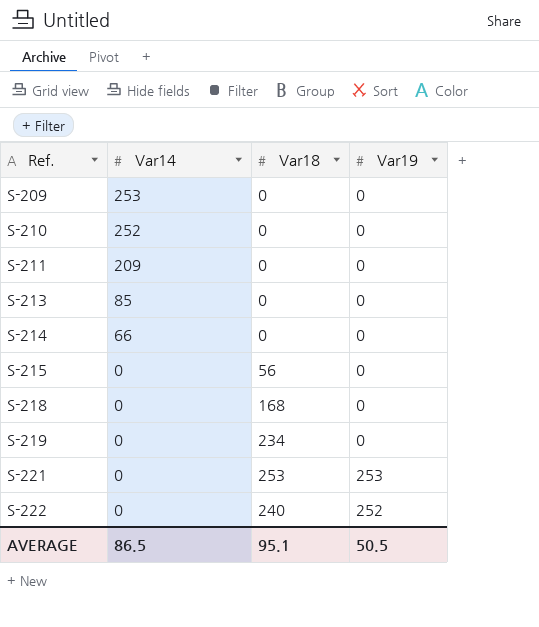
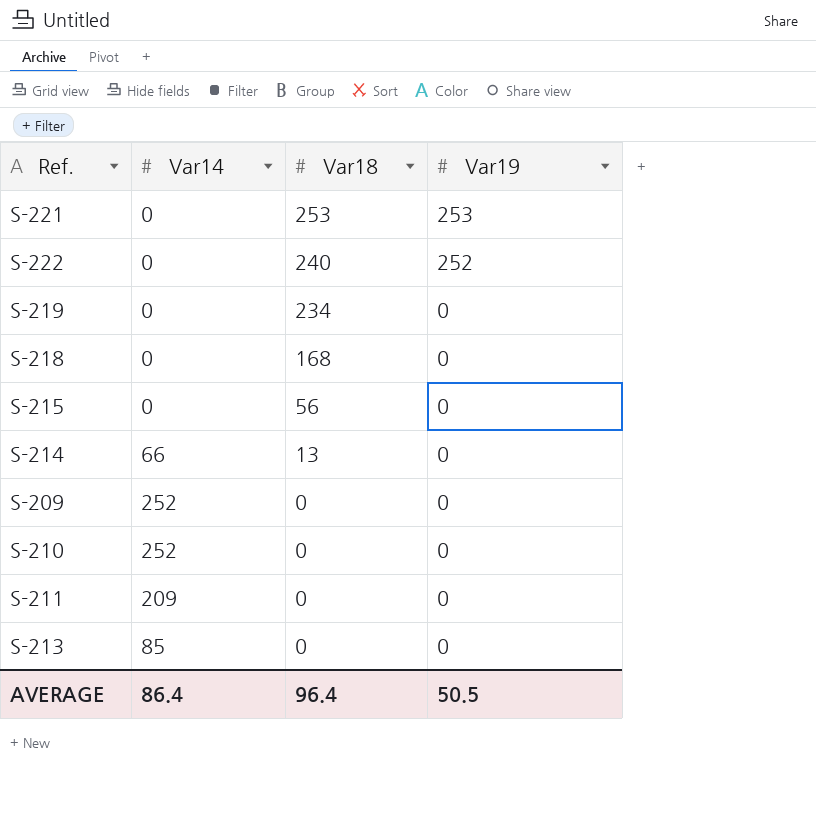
row order: Ref. ascending -> Var18 descending
S-214 | Var18: 0 -> 13
S-209 | Var14: 253 -> 252
AVERAGE | Var14: 86.5 -> 86.4
AVERAGE | Var18: 95.1 -> 96.4

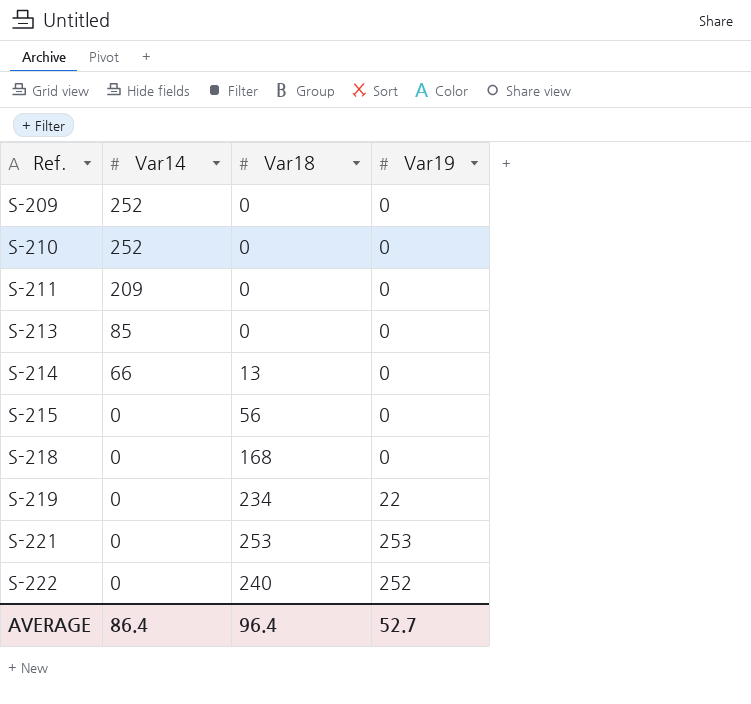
row order: Var18 descending -> Ref. ascending
S-219 | Var19: 0 -> 22
AVERAGE | Var19: 50.5 -> 52.7

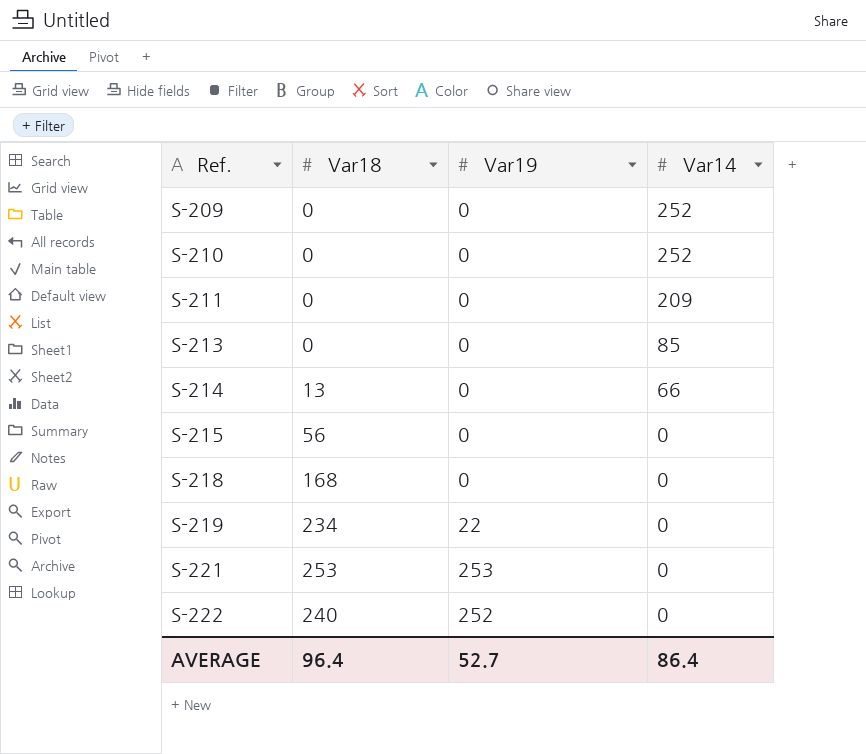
column Var14 | position: 2 -> 4

